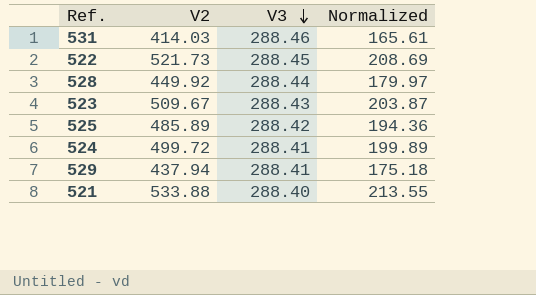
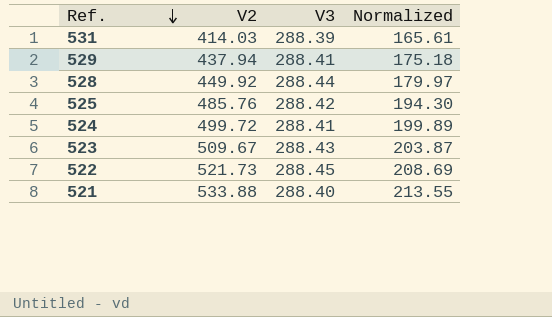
row order: V3 descending -> Ref. descending
531 | V3: 288.46 -> 288.39
525 | V2: 485.89 -> 485.76
525 | Normalized: 194.36 -> 194.30

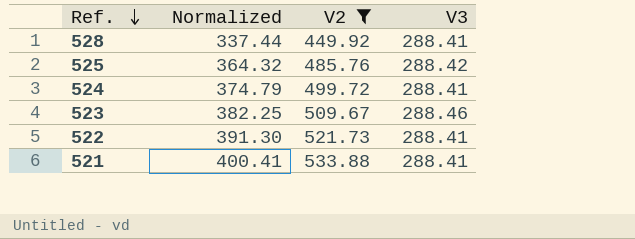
filter: none -> V2 >= 449.92
column Normalized | formula: [V2] * 0.4 -> [V2] * 0.75
column Normalized | position: 4 -> 2
528 | V3: 288.44 -> 288.41
523 | V3: 288.43 -> 288.46
522 | V3: 288.45 -> 288.41
521 | V3: 288.40 -> 288.41

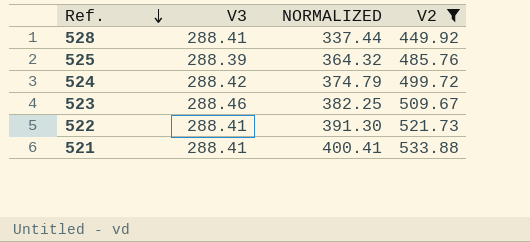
column V3 | position: 4 -> 2
column name: Normalized -> NORMALIZED
525 | V3: 288.42 -> 288.39
524 | V3: 288.41 -> 288.42

